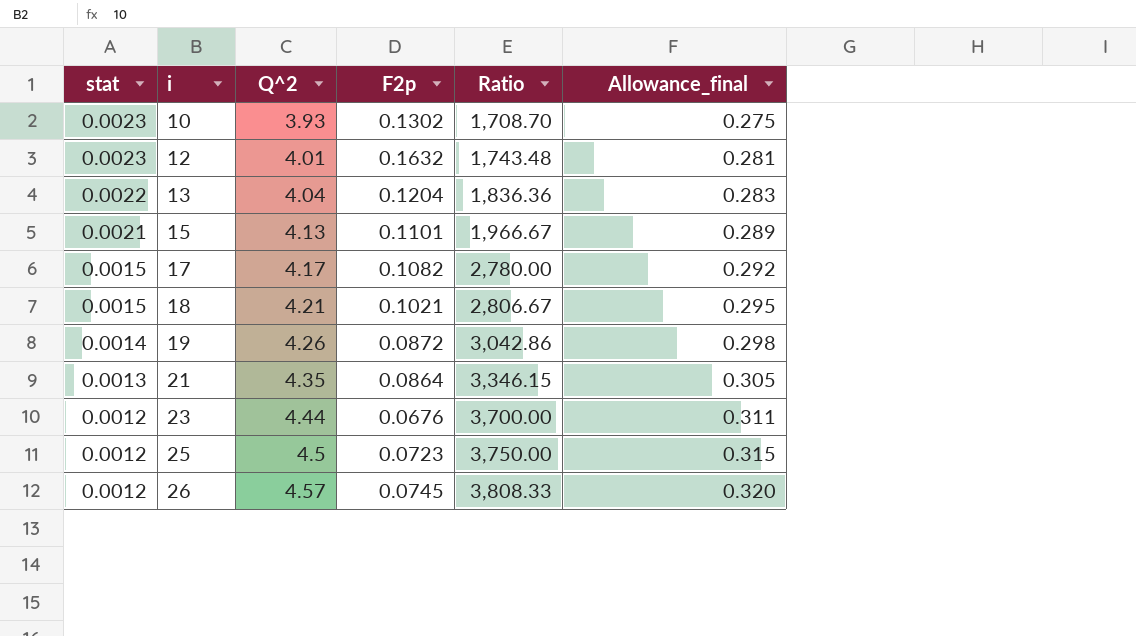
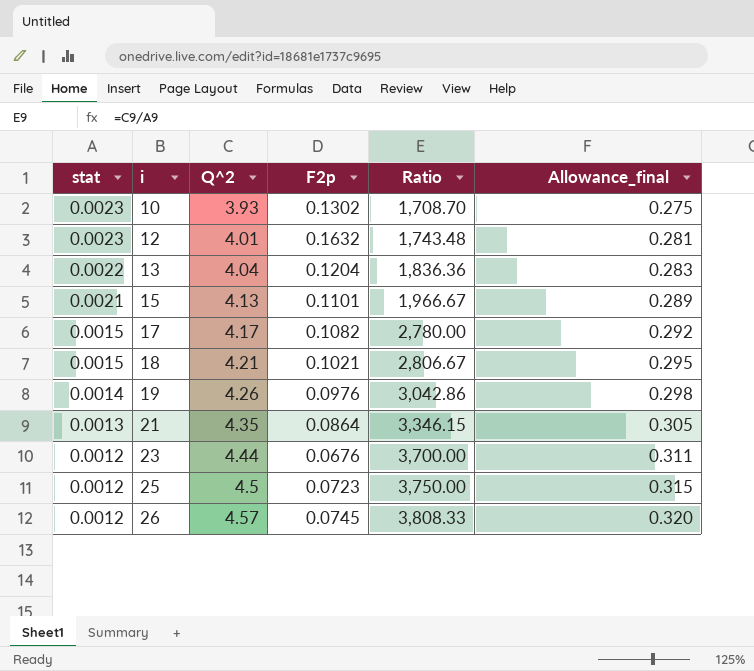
19 | F2p: 0.0872 -> 0.0976

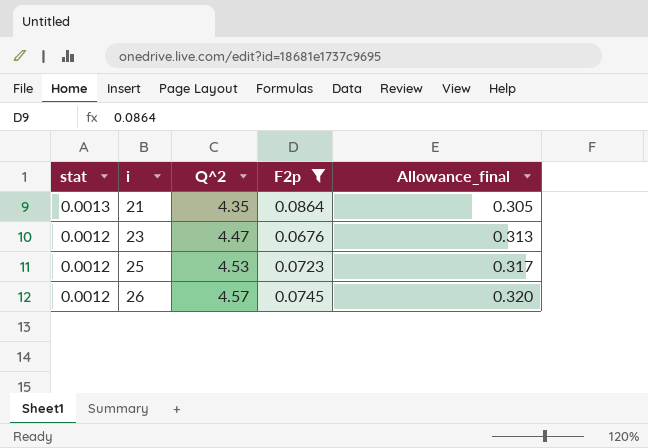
filter: none -> F2p <= 0.0864
column Ratio | formula: [Q^2] / [stat] -> none
23 | Q^2: 4.44 -> 4.47
23 | Allowance_final: 0.311 -> 0.313
25 | Q^2: 4.5 -> 4.53
25 | Allowance_final: 0.315 -> 0.317

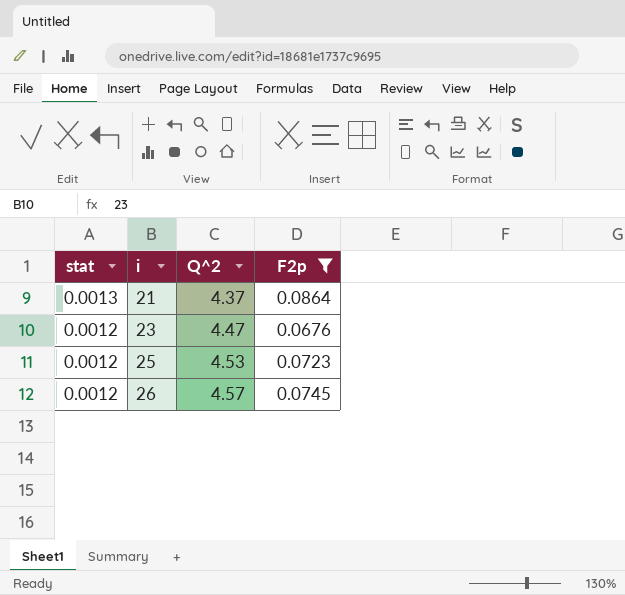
column Allowance_final | formula: [Q^2] * 0.07 -> none
21 | Q^2: 4.35 -> 4.37

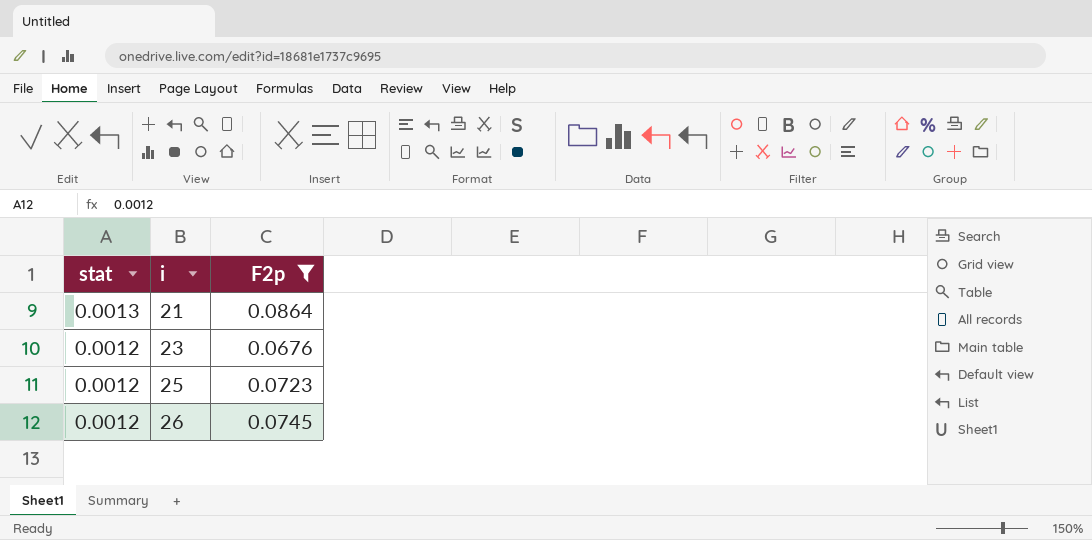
column Q^2 | position: 3 -> none

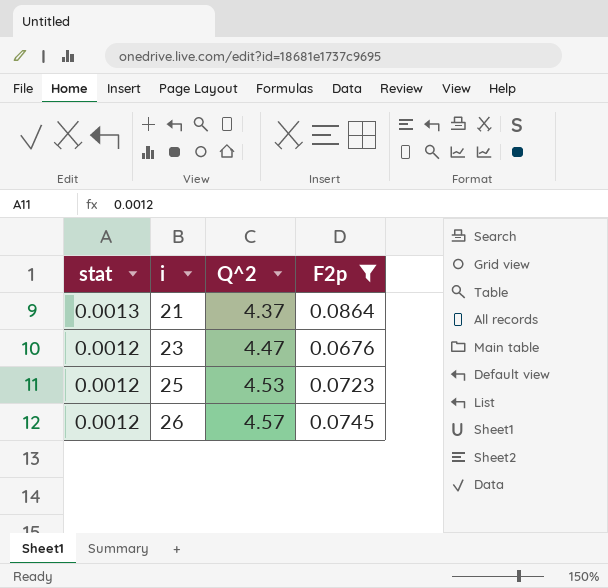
column Q^2 | position: none -> 3

